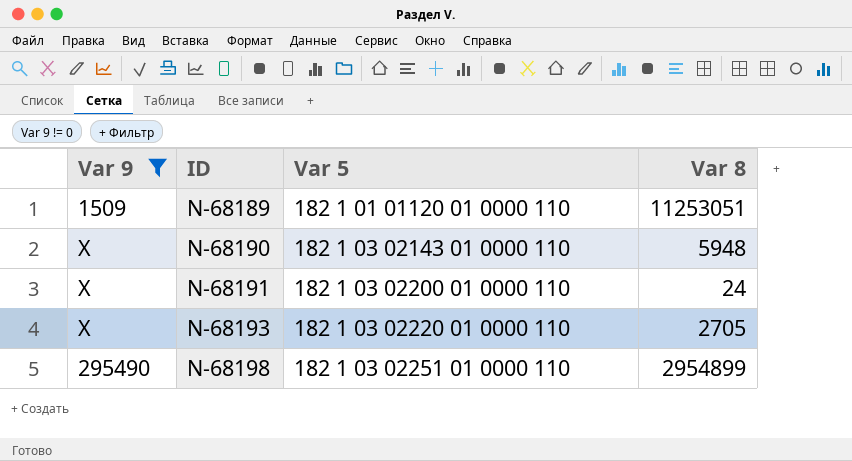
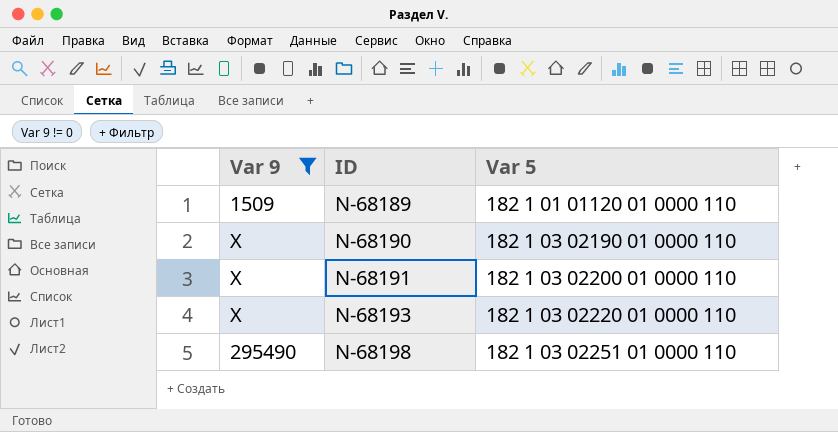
column Var 8 | position: 4 -> none
N-68190 | Var 5: 182 1 03 02143 01 0000 110 -> 182 1 03 02190 01 0000 110

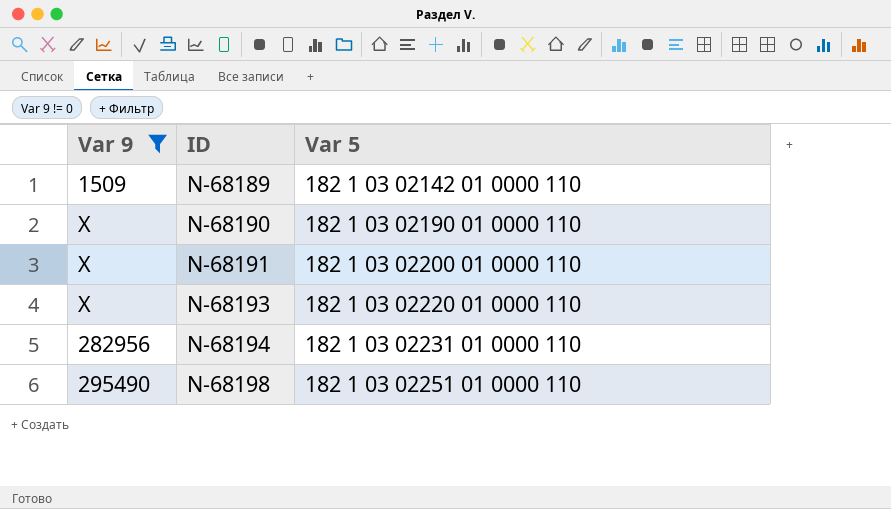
N-68189 | Var 5: 182 1 01 01120 01 0000 110 -> 182 1 03 02142 01 0000 110
row N-68194: none -> 282956 | 182 1 03 02231 01 0000 110

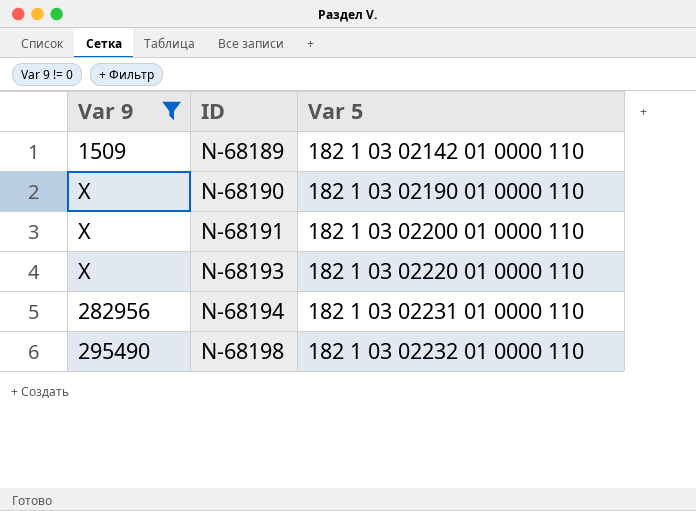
N-68198 | Var 5: 182 1 03 02251 01 0000 110 -> 182 1 03 02232 01 0000 110

